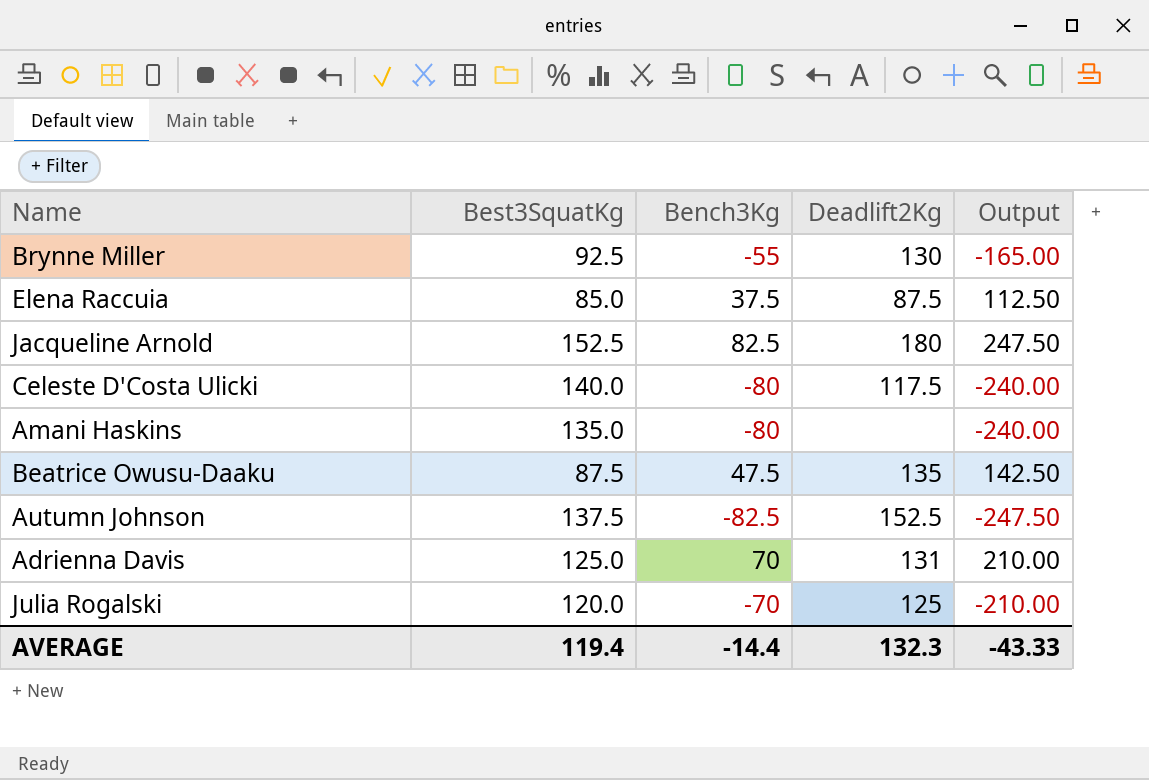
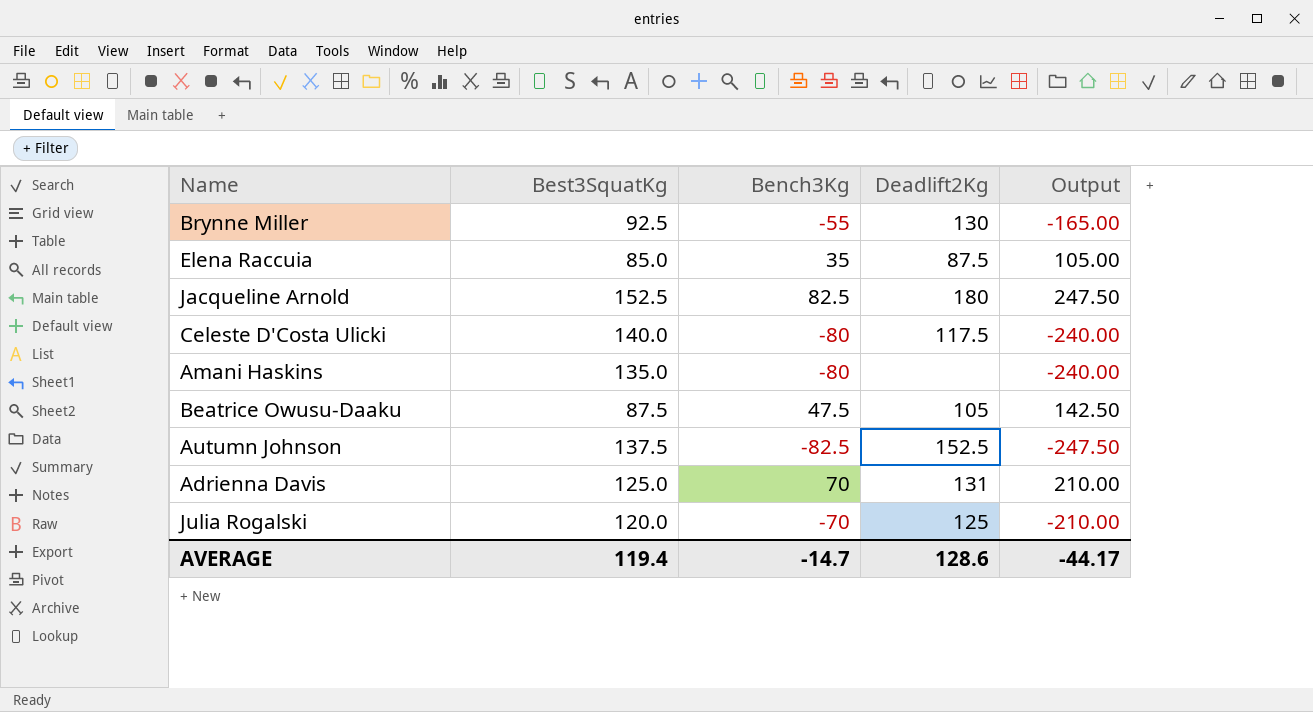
Elena Raccuia | Bench3Kg: 37.5 -> 35
Elena Raccuia | Output: 112.50 -> 105.00
Beatrice Owusu-Daaku | Deadlift2Kg: 135 -> 105
AVERAGE | Bench3Kg: -14.4 -> -14.7
AVERAGE | Deadlift2Kg: 132.3 -> 128.6
AVERAGE | Output: -43.33 -> -44.17

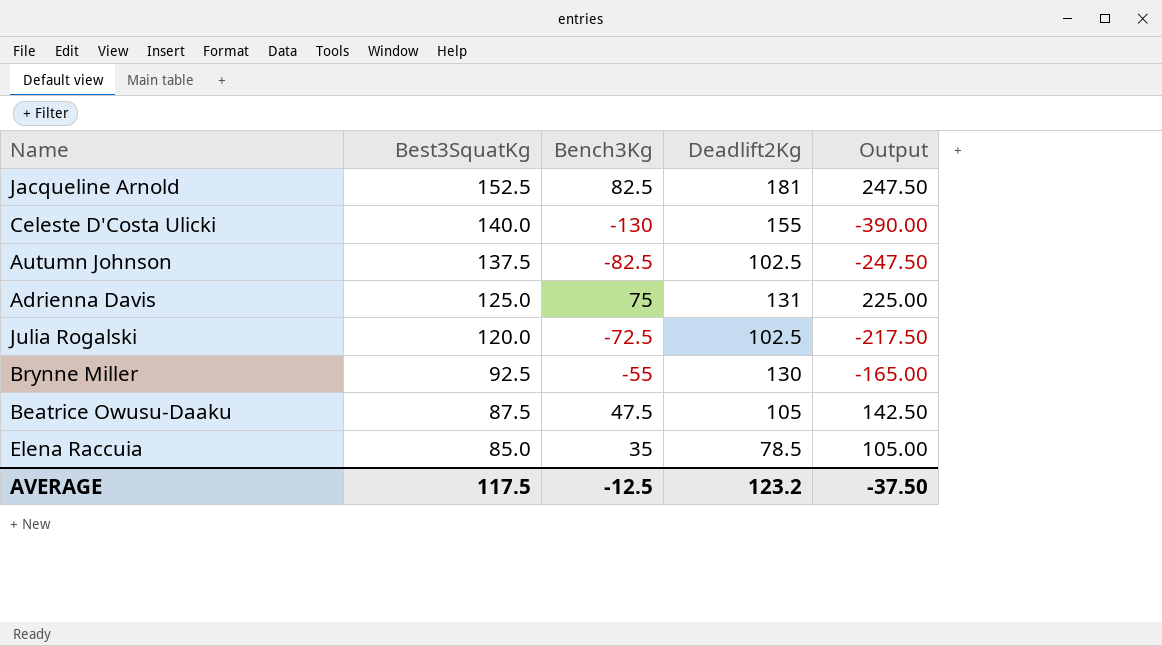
row order: none -> Best3SquatKg descending
row Amani Haskins: 135.0 | -80 | none | -240.00 -> none
Jacqueline Arnold | Deadlift2Kg: 180 -> 181
Celeste D'Costa Ulicki | Bench3Kg: -80 -> -130
Celeste D'Costa Ulicki | Deadlift2Kg: 117.5 -> 155
Celeste D'Costa Ulicki | Output: -240.00 -> -390.00
Autumn Johnson | Deadlift2Kg: 152.5 -> 102.5
Adrienna Davis | Bench3Kg: 70 -> 75
Adrienna Davis | Output: 210.00 -> 225.00
Julia Rogalski | Bench3Kg: -70 -> -72.5
Julia Rogalski | Deadlift2Kg: 125 -> 102.5
Julia Rogalski | Output: -210.00 -> -217.50
Elena Raccuia | Deadlift2Kg: 87.5 -> 78.5
AVERAGE | Best3SquatKg: 119.4 -> 117.5
AVERAGE | Bench3Kg: -14.7 -> -12.5
AVERAGE | Deadlift2Kg: 128.6 -> 123.2
AVERAGE | Output: -44.17 -> -37.50

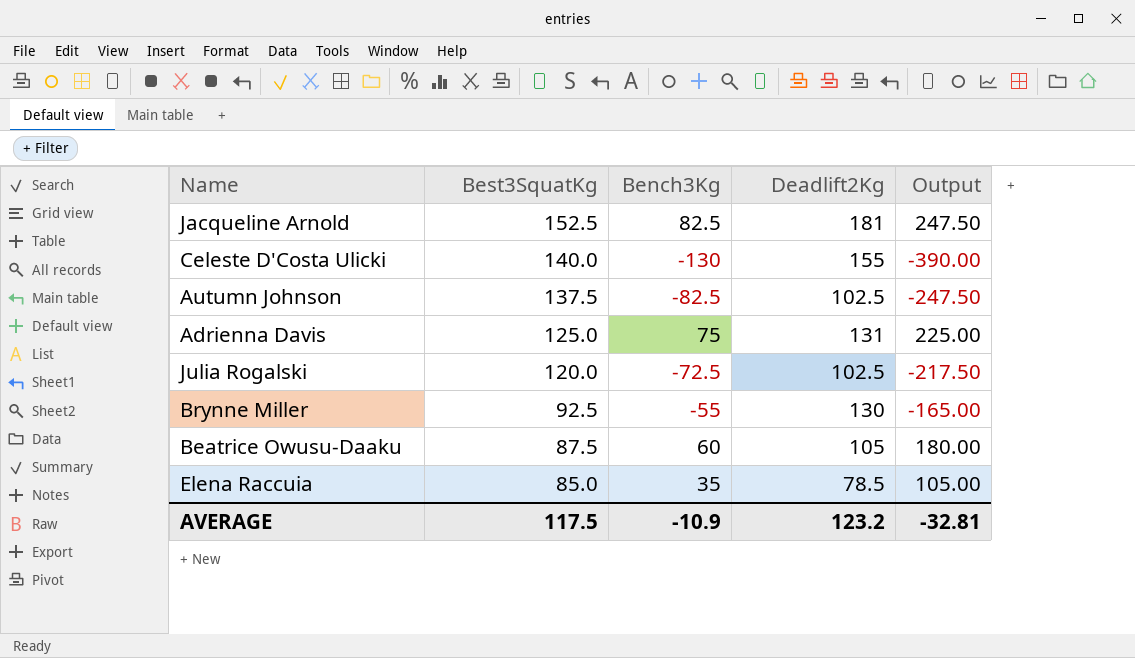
Beatrice Owusu-Daaku | Bench3Kg: 47.5 -> 60
Beatrice Owusu-Daaku | Output: 142.50 -> 180.00
AVERAGE | Bench3Kg: -12.5 -> -10.9
AVERAGE | Output: -37.50 -> -32.81

